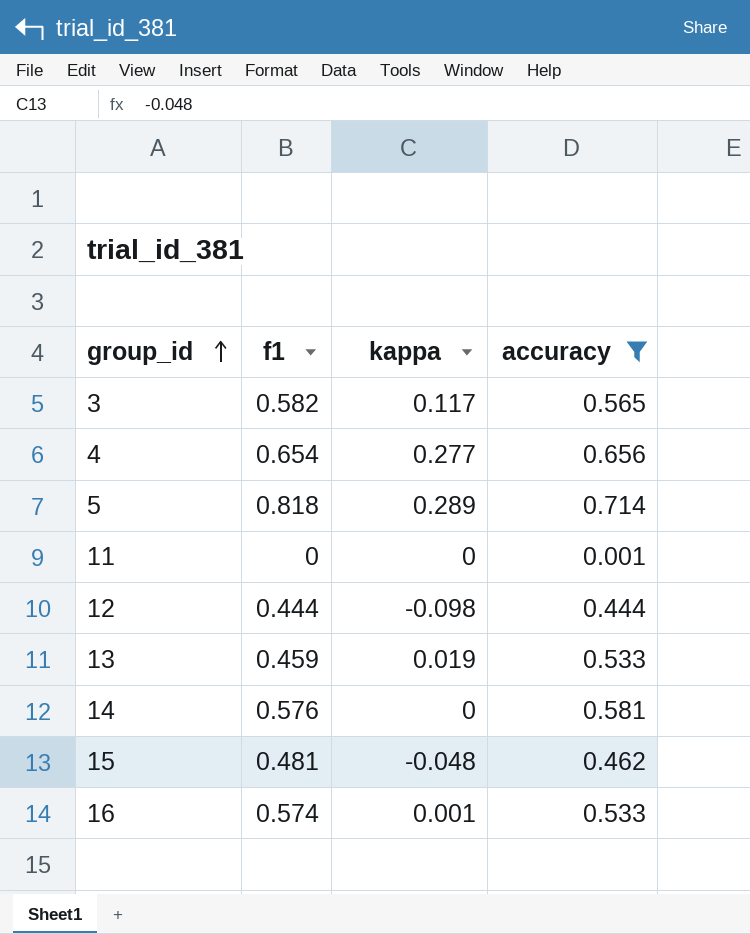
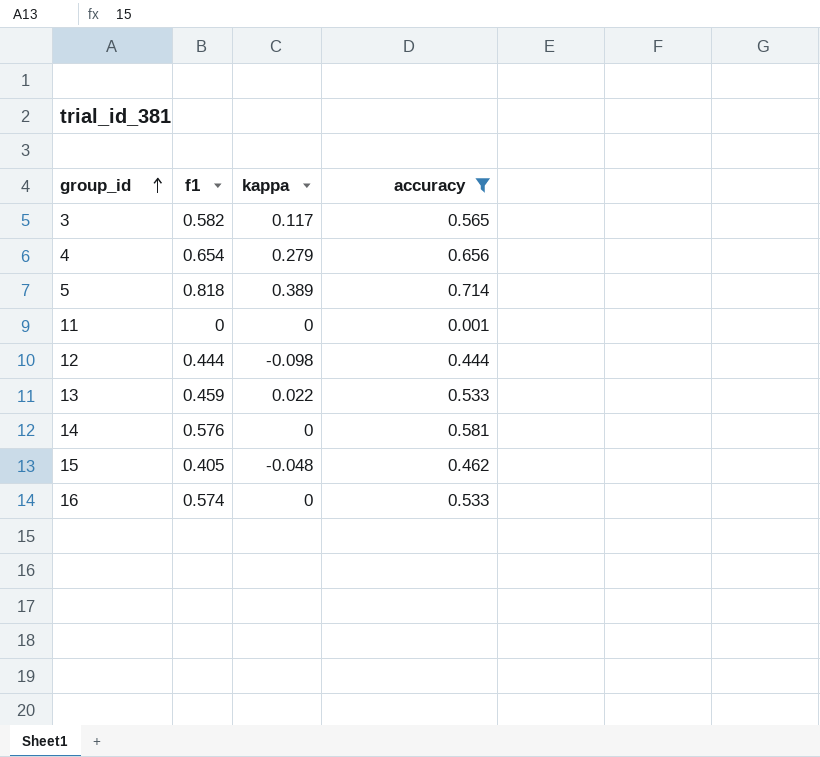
4 | kappa: 0.277 -> 0.279
5 | kappa: 0.289 -> 0.389
13 | kappa: 0.019 -> 0.022
15 | f1: 0.481 -> 0.405
16 | kappa: 0.001 -> 0

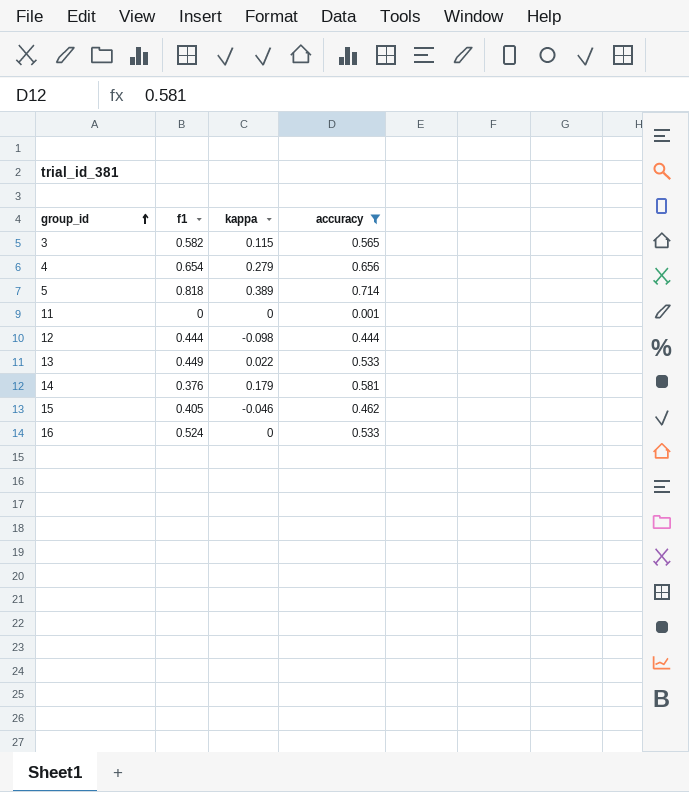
3 | kappa: 0.117 -> 0.115
13 | f1: 0.459 -> 0.449
14 | f1: 0.576 -> 0.376
14 | kappa: 0 -> 0.179
15 | kappa: -0.048 -> -0.046
16 | f1: 0.574 -> 0.524

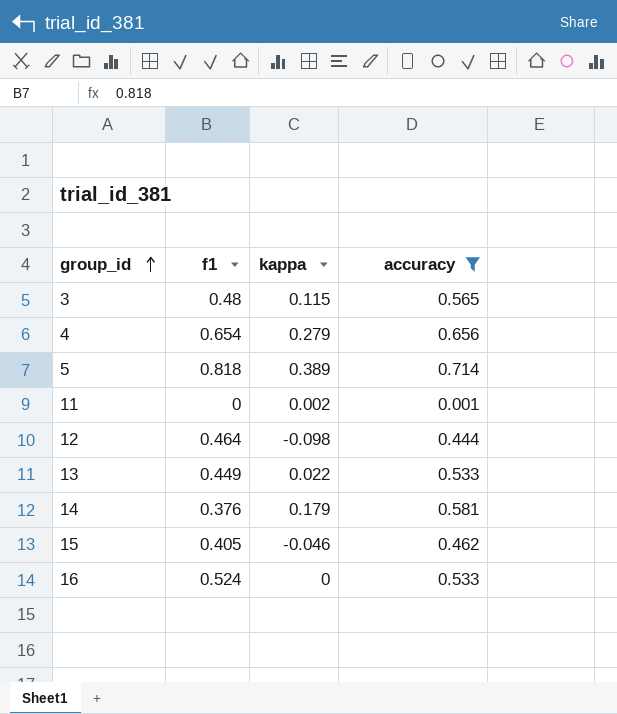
3 | f1: 0.582 -> 0.48
11 | kappa: 0 -> 0.002
12 | f1: 0.444 -> 0.464

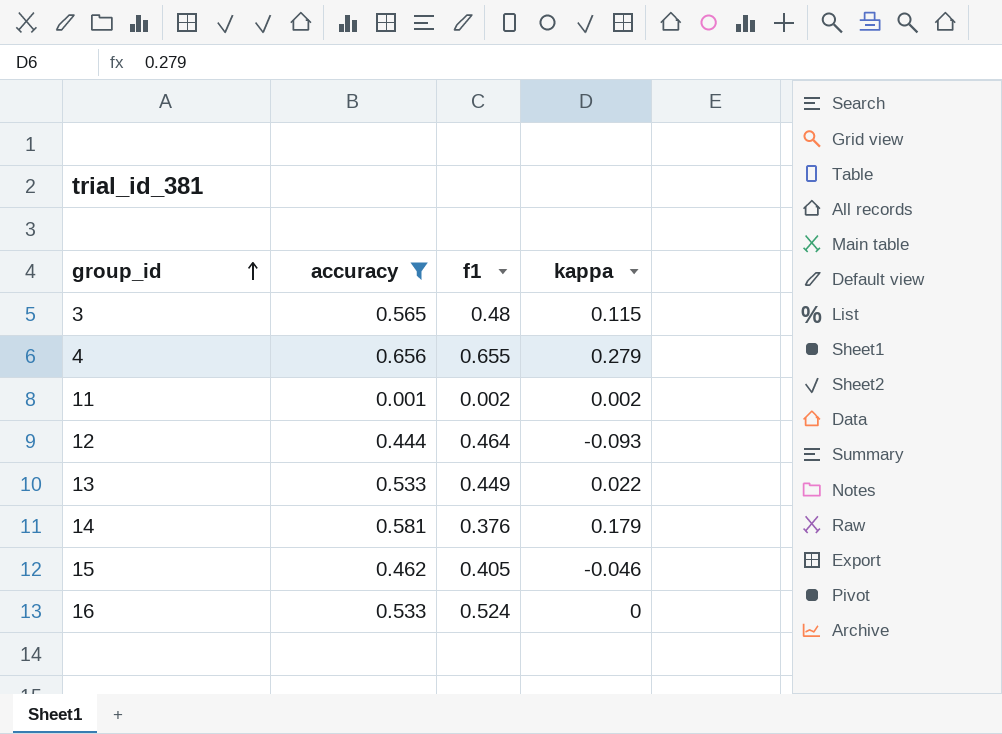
column accuracy | position: 4 -> 2
row 5: 0.818 | 0.389 | 0.714 -> none
4 | f1: 0.654 -> 0.655
11 | f1: 0 -> 0.002
12 | kappa: -0.098 -> -0.093

